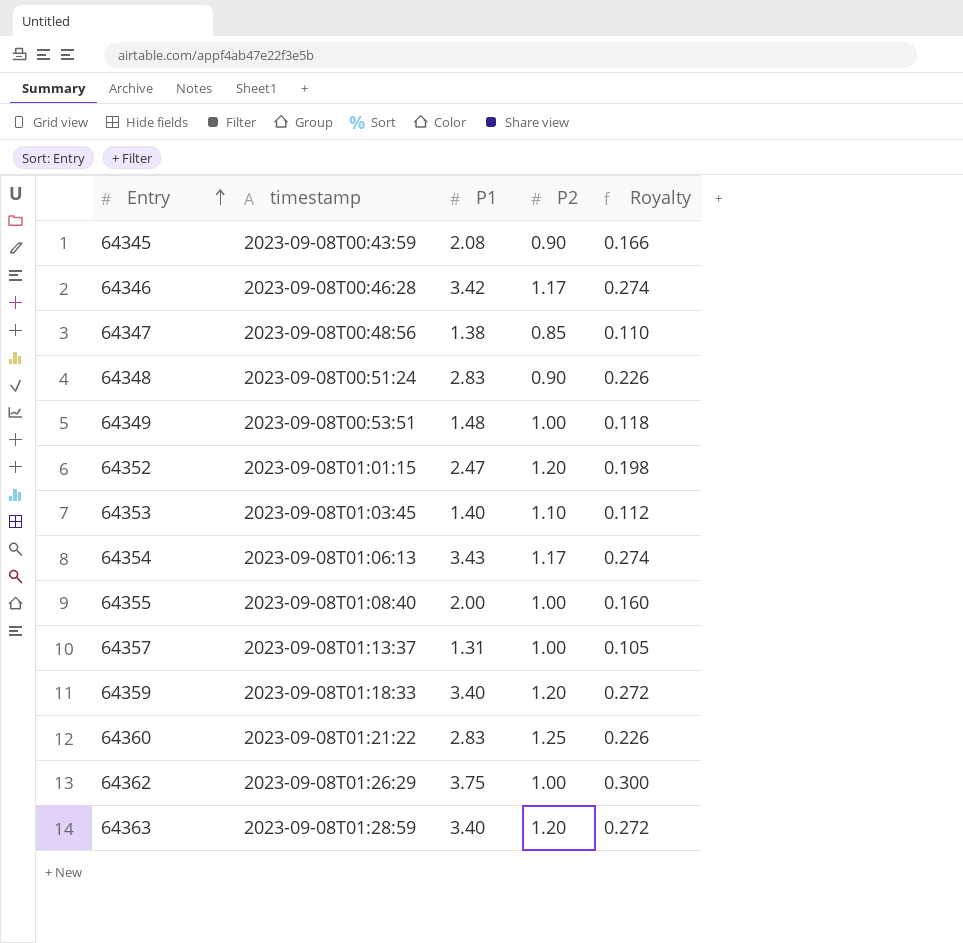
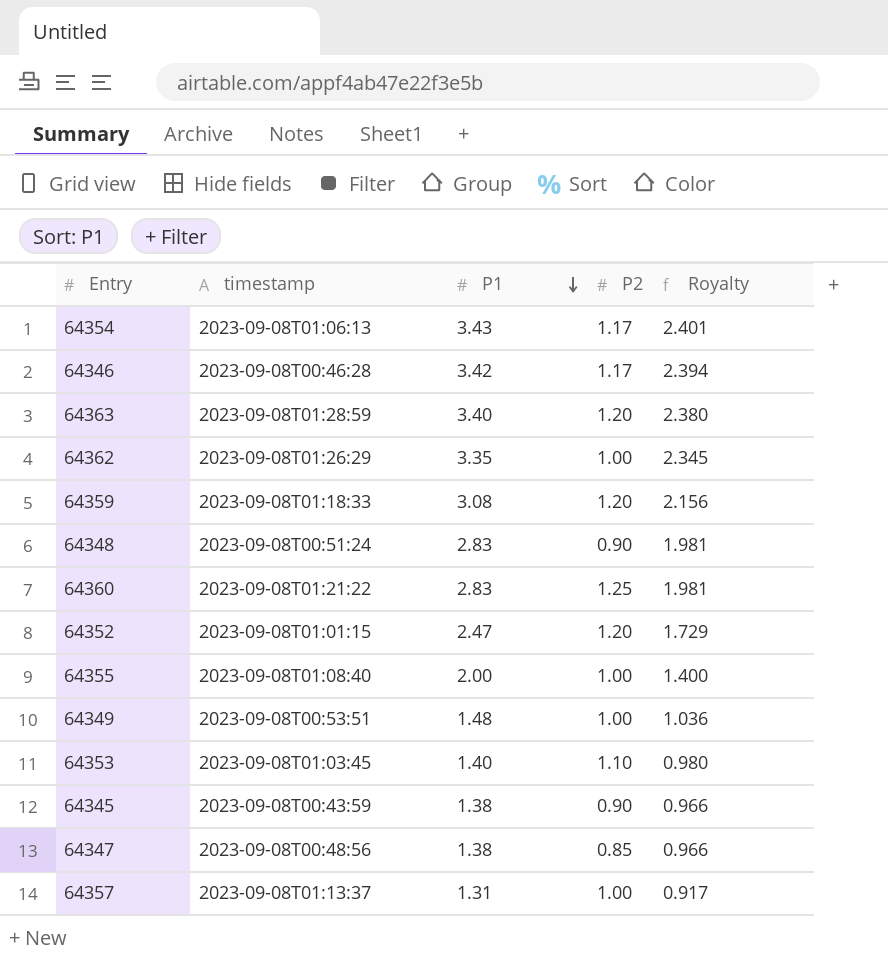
row order: Entry ascending -> P1 descending
column Royalty | formula: [P1] * 0.08 -> [P1] * 0.7
64362 | P1: 3.75 -> 3.35
64359 | P1: 3.40 -> 3.08
64345 | P1: 2.08 -> 1.38

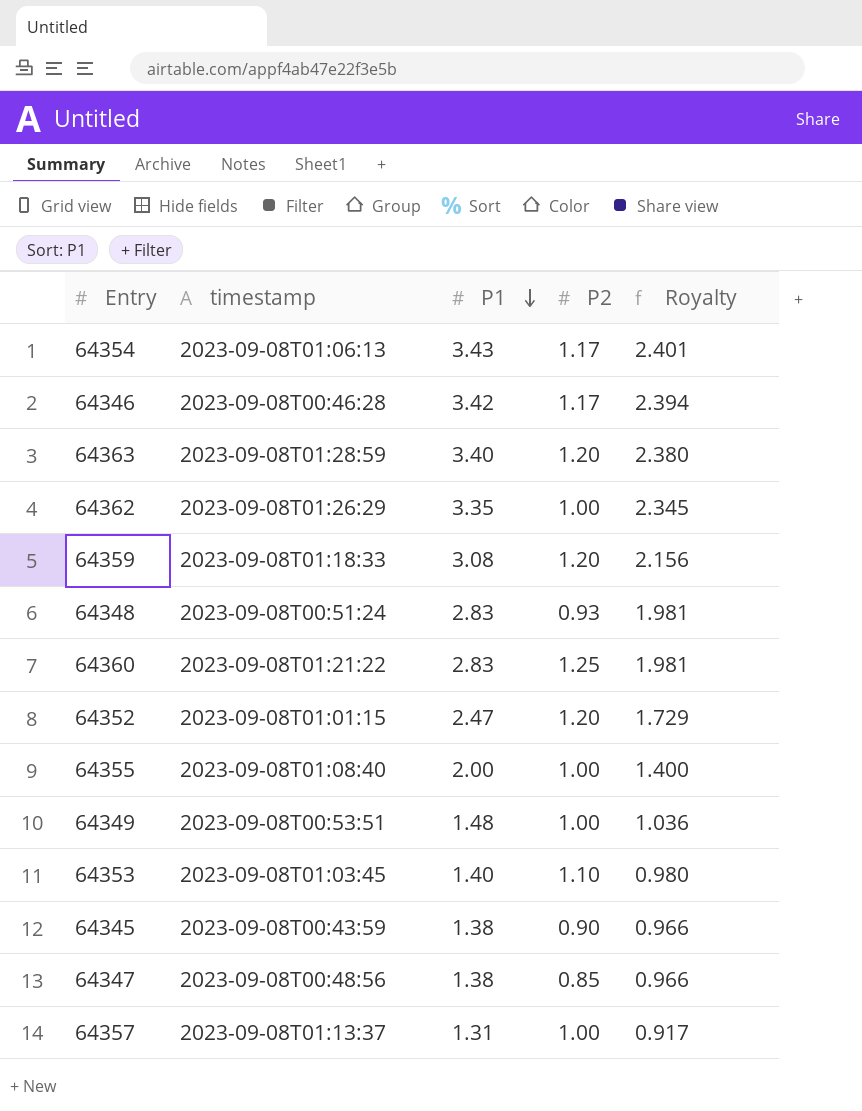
64348 | P2: 0.90 -> 0.93

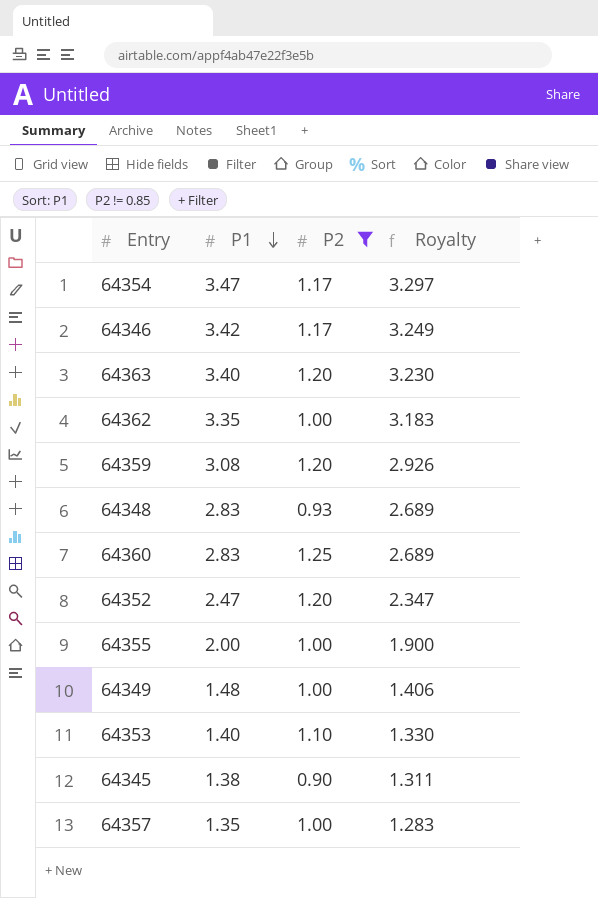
filter: none -> P2 != 0.85
column timestamp | position: 2 -> none
column Royalty | formula: [P1] * 0.7 -> [P1] * 0.95
64354 | P1: 3.43 -> 3.47
64357 | P1: 1.31 -> 1.35

